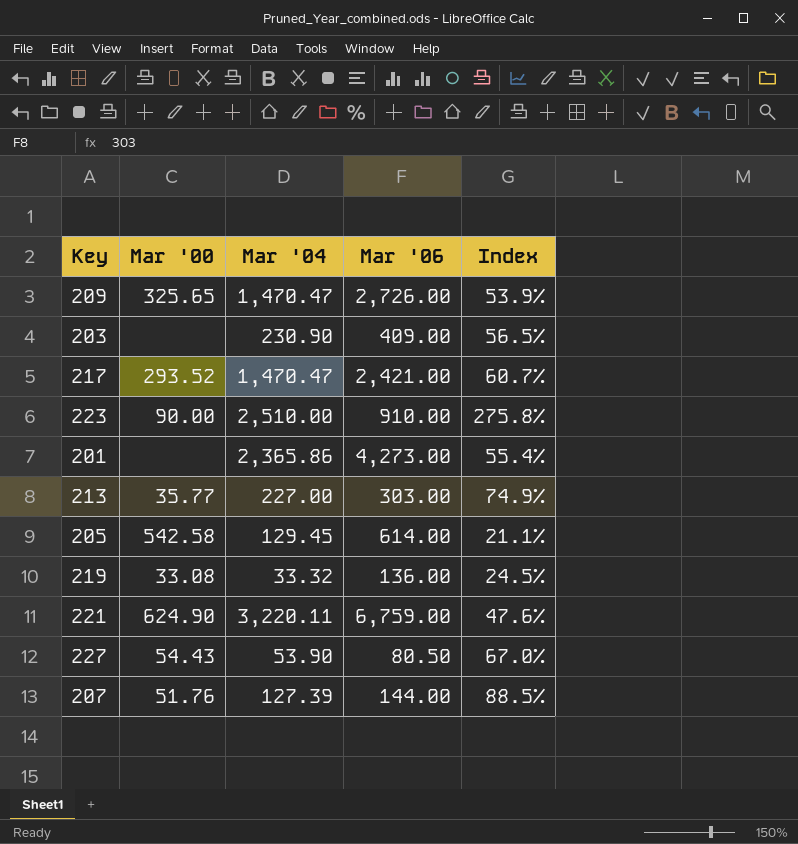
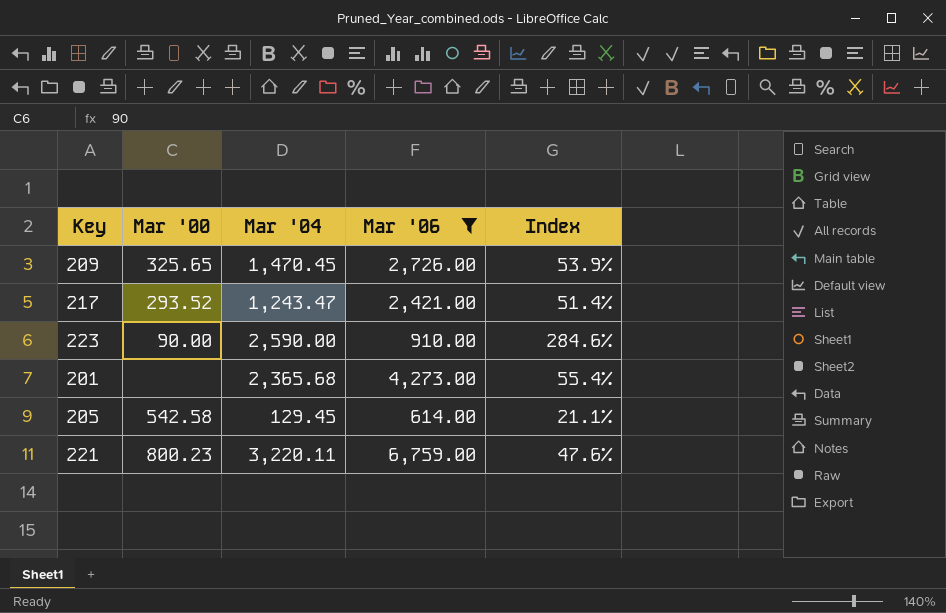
filter: none -> Mar '06 >= 614.00
209 | Mar '04: 1,470.47 -> 1,470.45
217 | Mar '04: 1,470.47 -> 1,243.47
217 | Index: 60.7% -> 51.4%
223 | Mar '04: 2,510.00 -> 2,590.00
223 | Index: 275.8% -> 284.6%
201 | Mar '04: 2,365.86 -> 2,365.68
221 | Mar '00: 624.90 -> 800.23

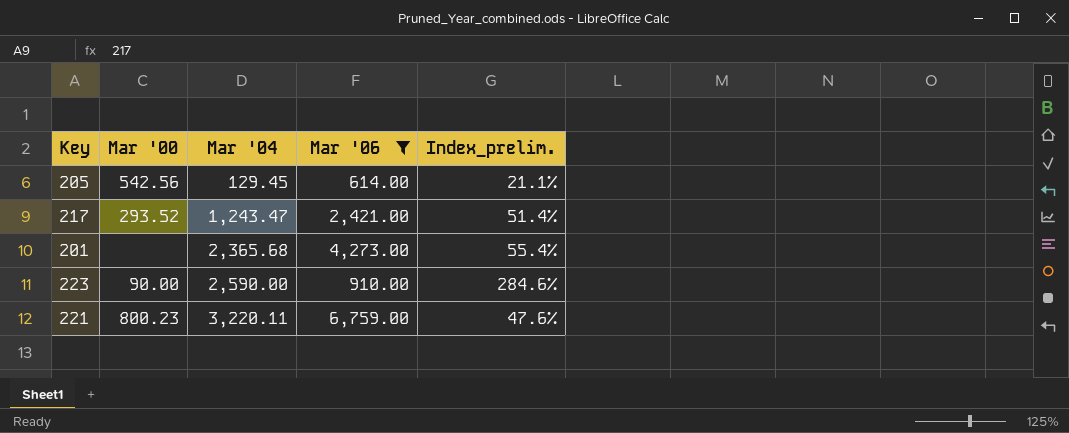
row order: none -> Mar '04 ascending
column name: Index -> Index_prelim.
row 209: 325.65 | 1,470.45 | 2,726.00 | 53.9% -> none
205 | Mar '00: 542.58 -> 542.56

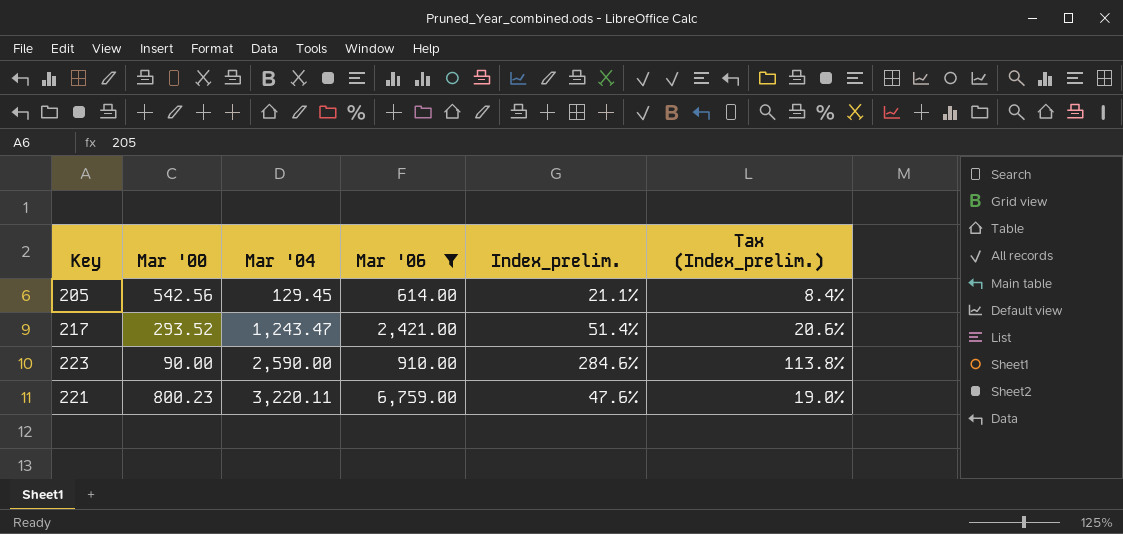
column Tax (Index_prelim.) | formula: none -> [Index_prelim.] * 0.4
row 201: none | 2,365.68 | 4,273.00 | 55.4% -> none

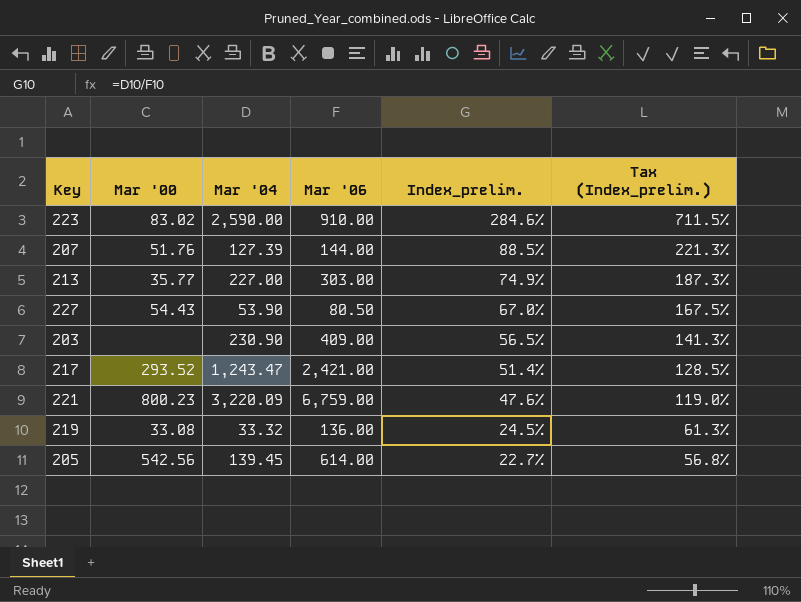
filter: Mar '06 >= 614.00 -> none
row order: Mar '04 ascending -> Index_prelim. descending
column Tax (Index_prelim.) | formula: [Index_prelim.] * 0.4 -> [Index_prelim.] * 2.5
223 | Mar '00: 90.00 -> 83.02
221 | Mar '04: 3,220.11 -> 3,220.09
205 | Mar '04: 129.45 -> 139.45
205 | Index_prelim.: 21.1% -> 22.7%

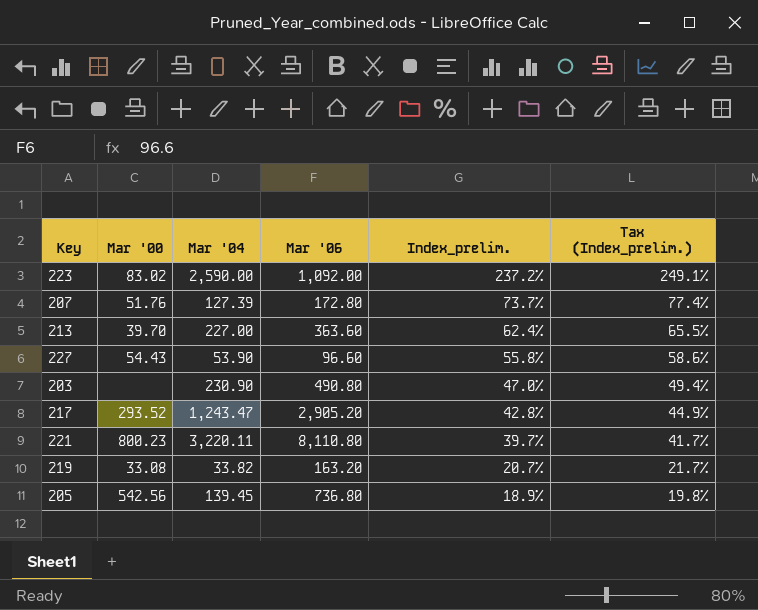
column Tax (Index_prelim.) | formula: [Index_prelim.] * 2.5 -> [Index_prelim.] * 1.05
223 | Mar '06: 910.00 -> 1,092.00
223 | Index_prelim.: 284.6% -> 237.2%
207 | Mar '06: 144.00 -> 172.80
207 | Index_prelim.: 88.5% -> 73.7%
213 | Mar '00: 35.77 -> 39.70
213 | Mar '06: 303.00 -> 363.60
213 | Index_prelim.: 74.9% -> 62.4%
227 | Mar '06: 80.50 -> 96.60
227 | Index_prelim.: 67.0% -> 55.8%
203 | Mar '06: 409.00 -> 490.80
203 | Index_prelim.: 56.5% -> 47.0%
217 | Mar '06: 2,421.00 -> 2,905.20
217 | Index_prelim.: 51.4% -> 42.8%
221 | Mar '04: 3,220.09 -> 3,220.11
221 | Mar '06: 6,759.00 -> 8,110.80
221 | Index_prelim.: 47.6% -> 39.7%
219 | Mar '04: 33.32 -> 33.82
219 | Mar '06: 136.00 -> 163.20
219 | Index_prelim.: 24.5% -> 20.7%
205 | Mar '06: 614.00 -> 736.80
205 | Index_prelim.: 22.7% -> 18.9%

